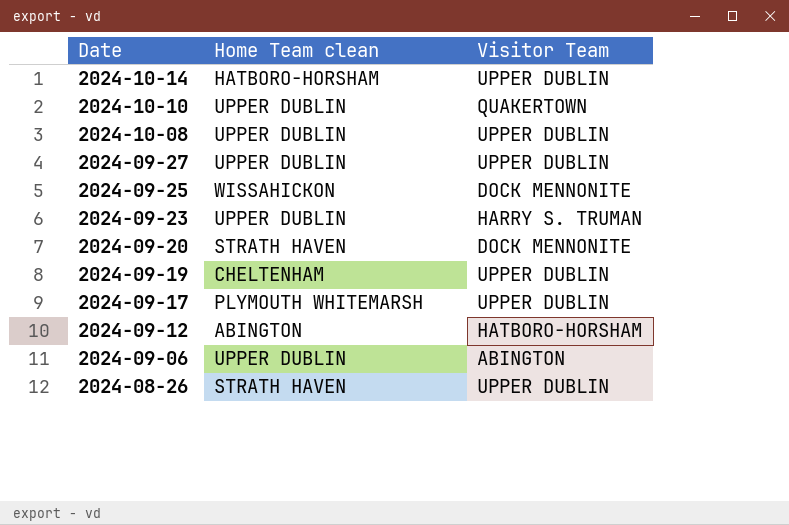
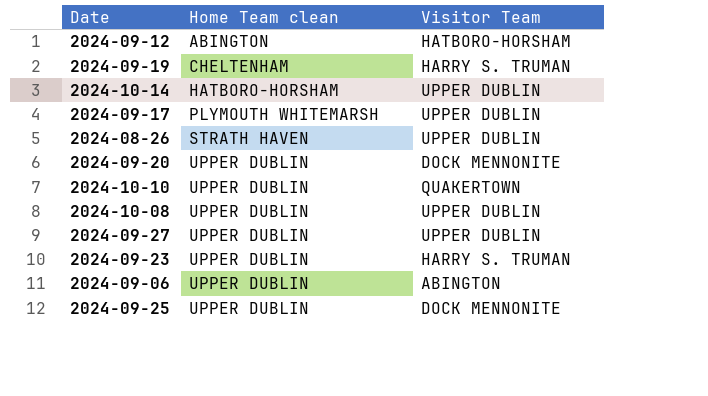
row order: Date descending -> Home Team clean ascending
2024-09-19 | Visitor Team: UPPER DUBLIN -> HARRY S. TRUMAN
2024-09-20 | Home Team clean: STRATH HAVEN -> UPPER DUBLIN
2024-09-25 | Home Team clean: WISSAHICKON -> UPPER DUBLIN

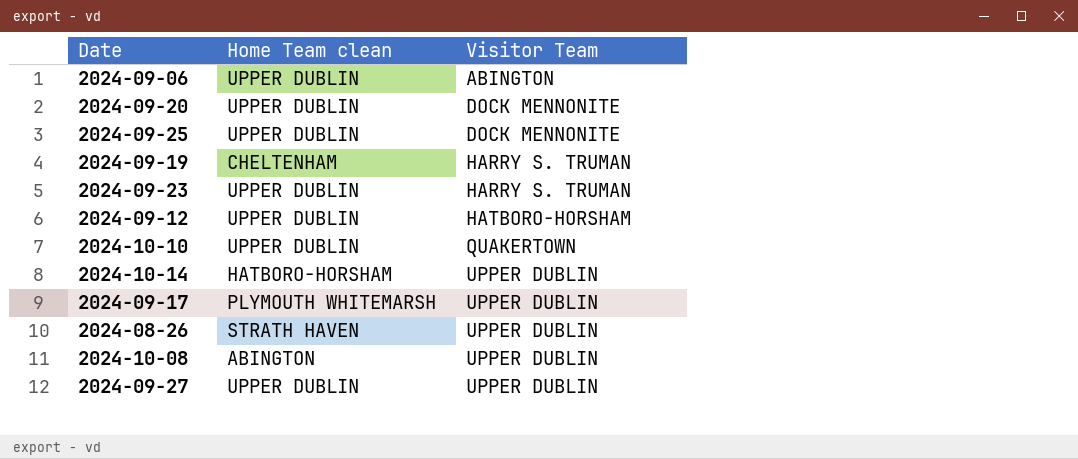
row order: Home Team clean ascending -> Visitor Team ascending
2024-09-12 | Home Team clean: ABINGTON -> UPPER DUBLIN
2024-10-08 | Home Team clean: UPPER DUBLIN -> ABINGTON

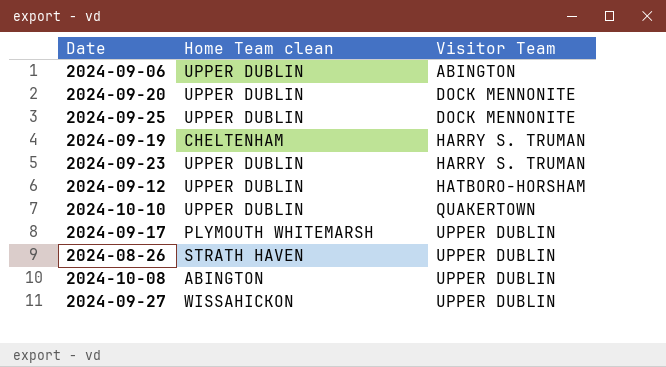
row 2024-10-14: HATBORO-HORSHAM | UPPER DUBLIN -> none
2024-09-27 | Home Team clean: UPPER DUBLIN -> WISSAHICKON

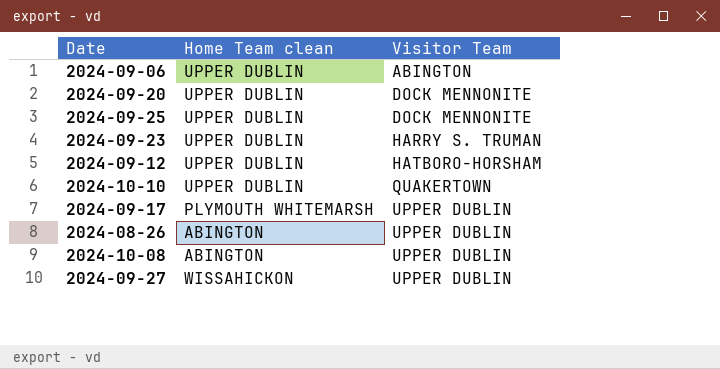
row 2024-09-19: CHELTENHAM | HARRY S. TRUMAN -> none
2024-08-26 | Home Team clean: STRATH HAVEN -> ABINGTON

